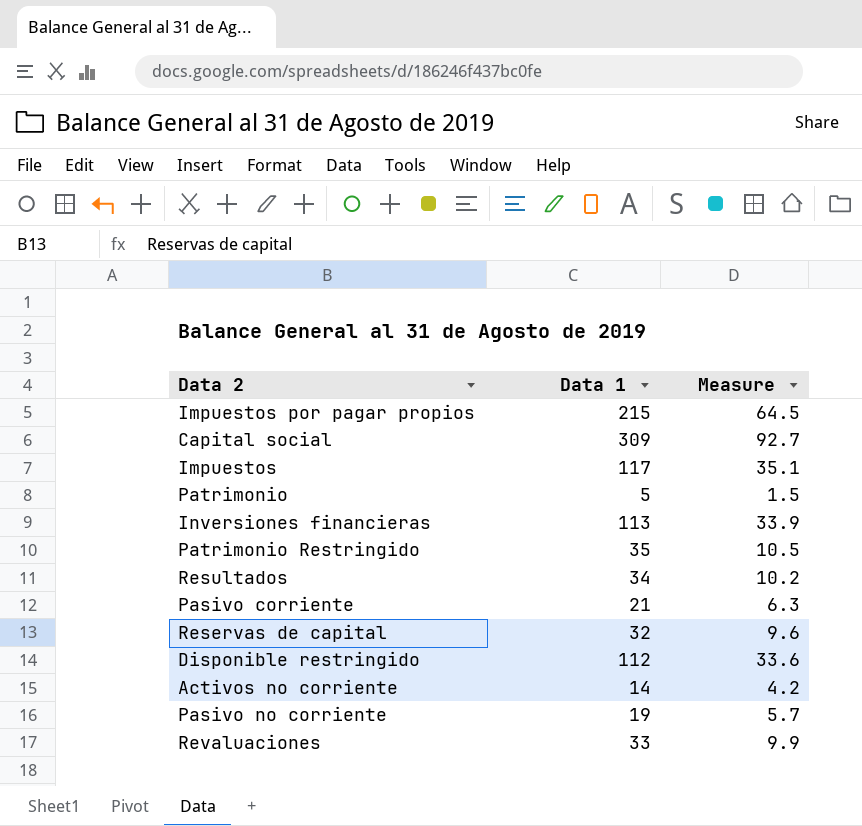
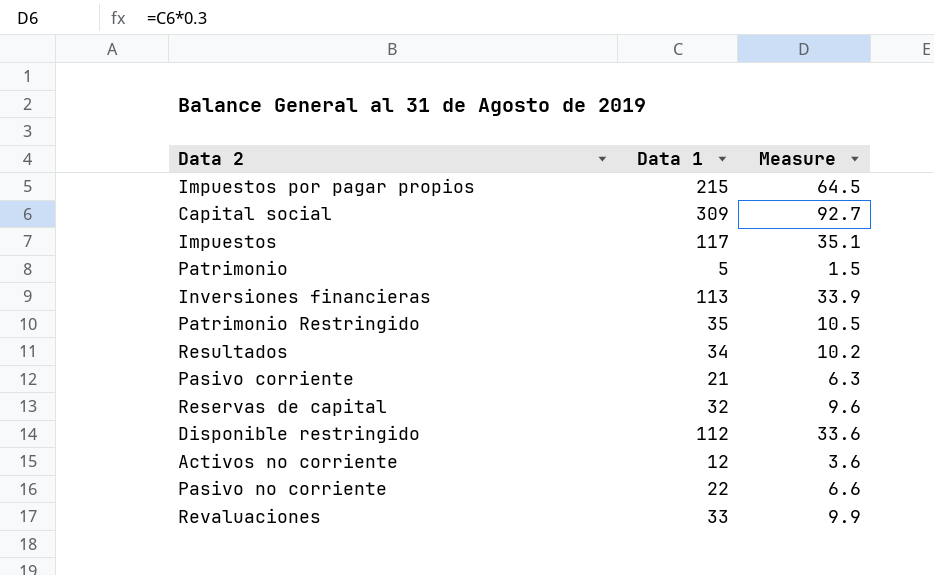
Activos no corriente | Data 1: 14 -> 12
Activos no corriente | Measure: 4.2 -> 3.6
Pasivo no corriente | Data 1: 19 -> 22
Pasivo no corriente | Measure: 5.7 -> 6.6

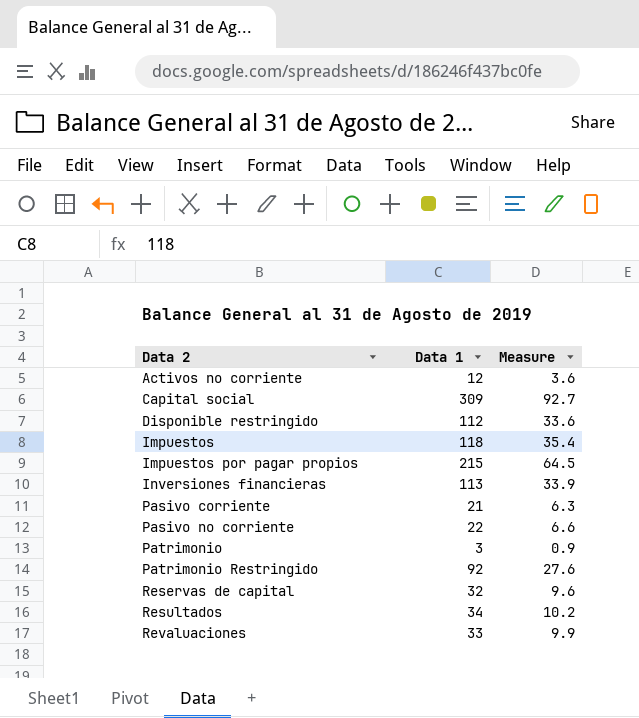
row order: none -> Data 2 ascending
Impuestos | Data 1: 117 -> 118
Impuestos | Measure: 35.1 -> 35.4
Patrimonio | Data 1: 5 -> 3
Patrimonio | Measure: 1.5 -> 0.9
Patrimonio Restringido | Data 1: 35 -> 92
Patrimonio Restringido | Measure: 10.5 -> 27.6

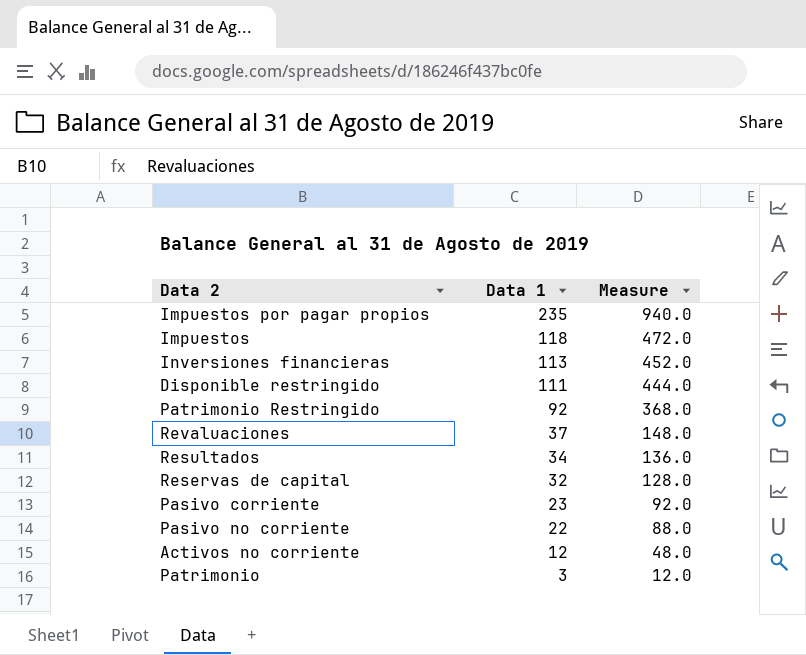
row order: Data 2 ascending -> Data 1 descending
column Measure | formula: [Data 1] * 0.3 -> [Data 1] * 4
row Capital social: 309 | 92.7 -> none
Impuestos por pagar propios | Data 1: 215 -> 235
Disponible restringido | Data 1: 112 -> 111
Revaluaciones | Data 1: 33 -> 37
Pasivo corriente | Data 1: 21 -> 23

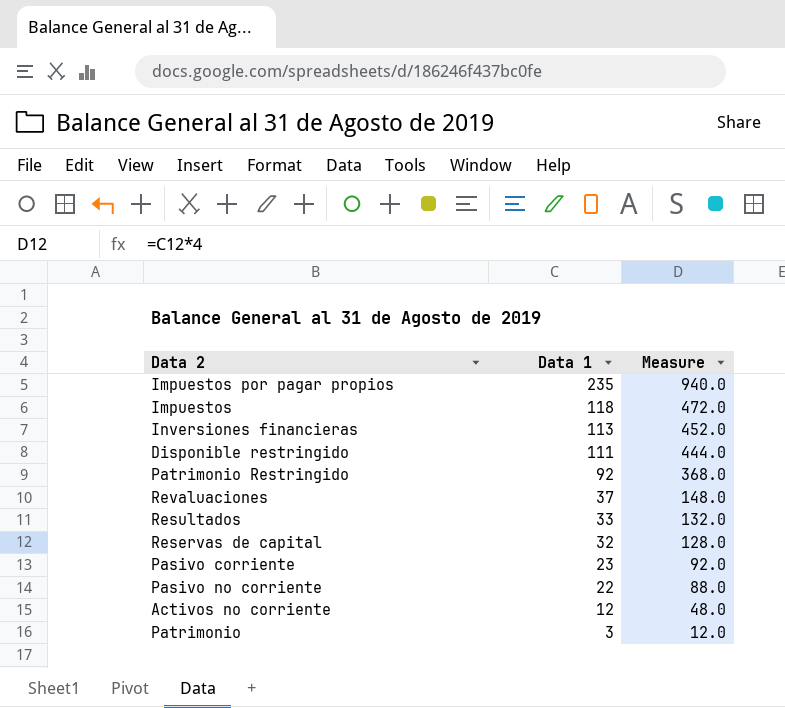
Resultados | Data 1: 34 -> 33
Resultados | Measure: 136.0 -> 132.0

